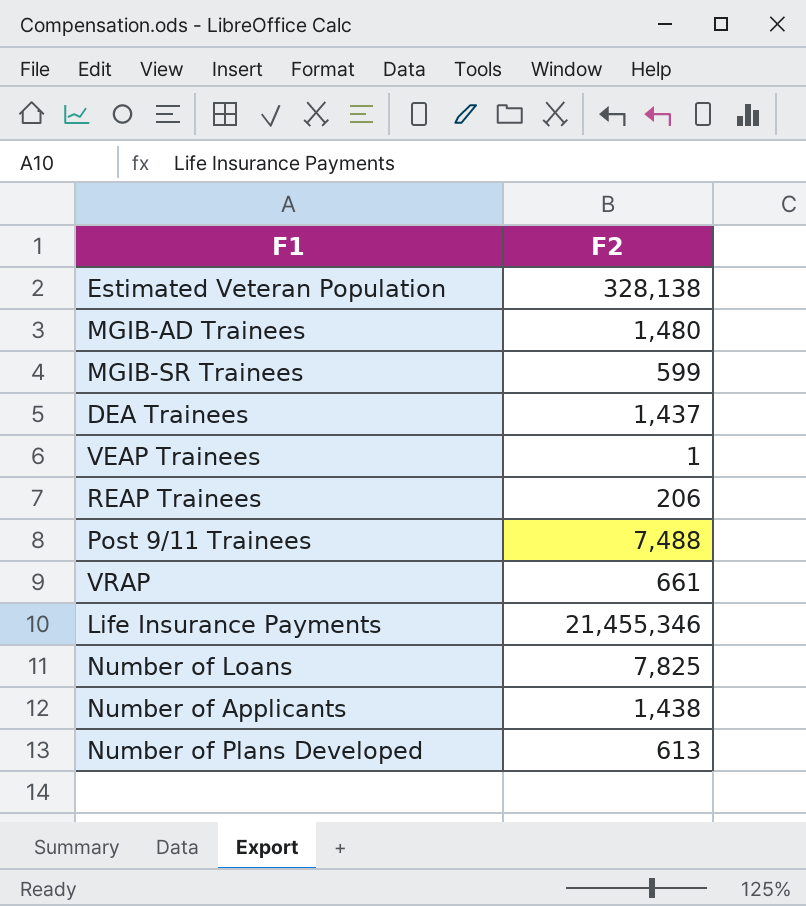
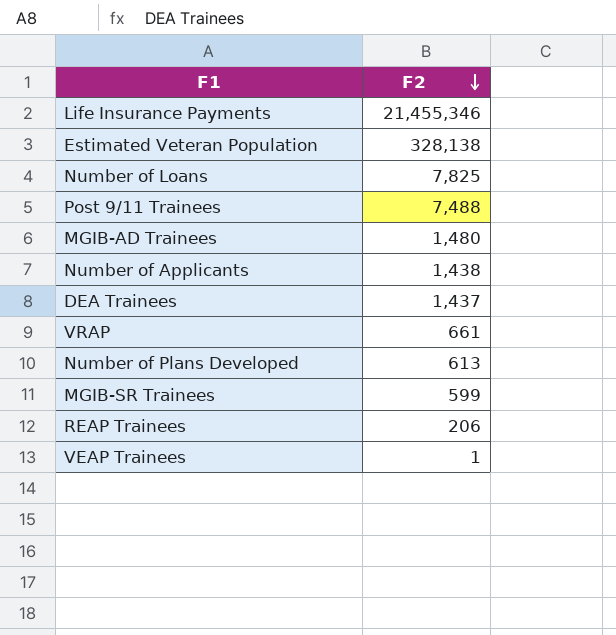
row order: none -> F2 descending

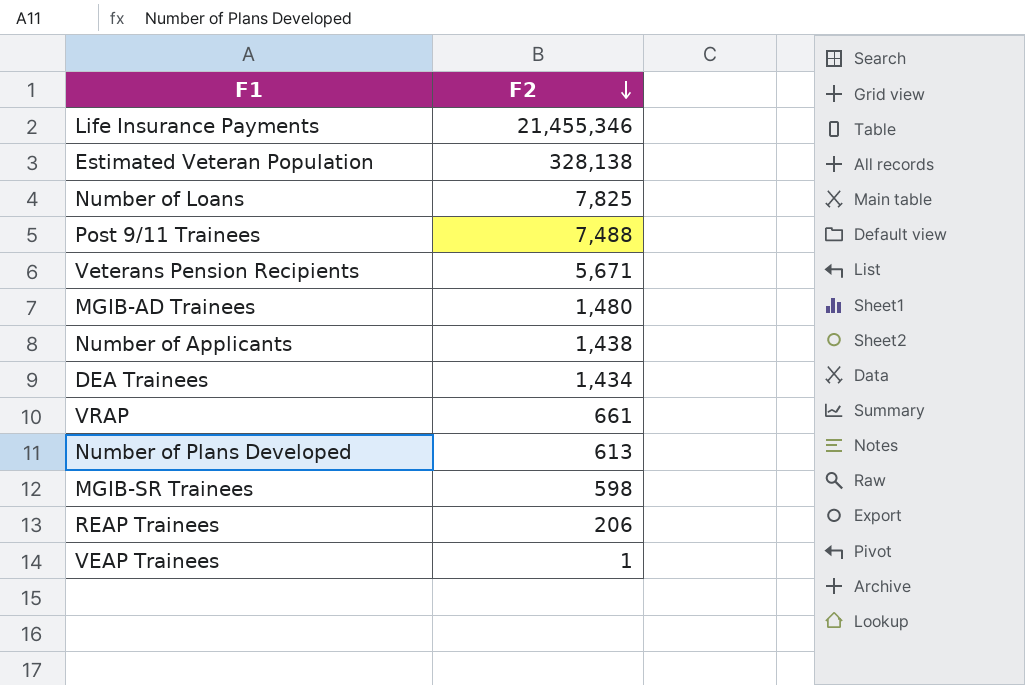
row Veterans Pension Recipients: none -> 5,671
DEA Trainees | F2: 1,437 -> 1,434
MGIB-SR Trainees | F2: 599 -> 598

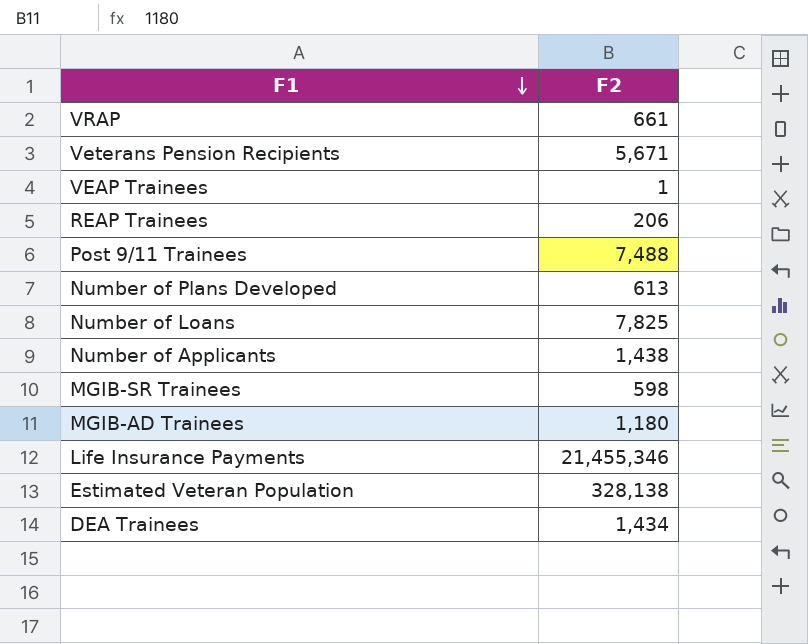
row order: F2 descending -> F1 descending
MGIB-AD Trainees | F2: 1,480 -> 1,180

